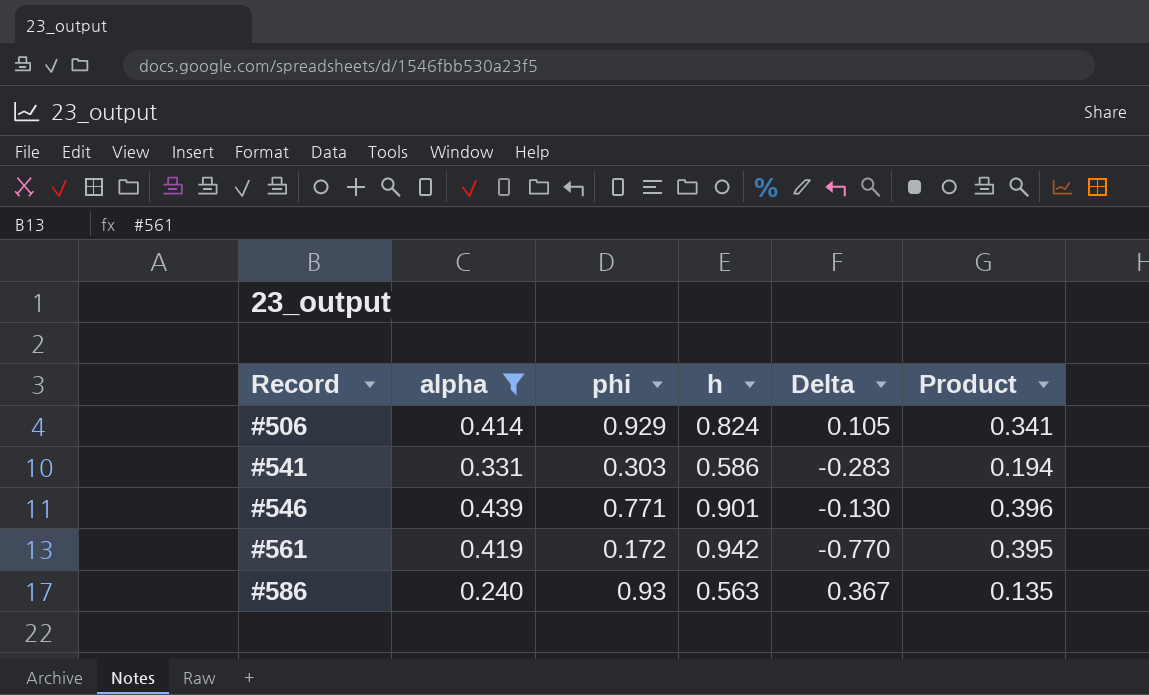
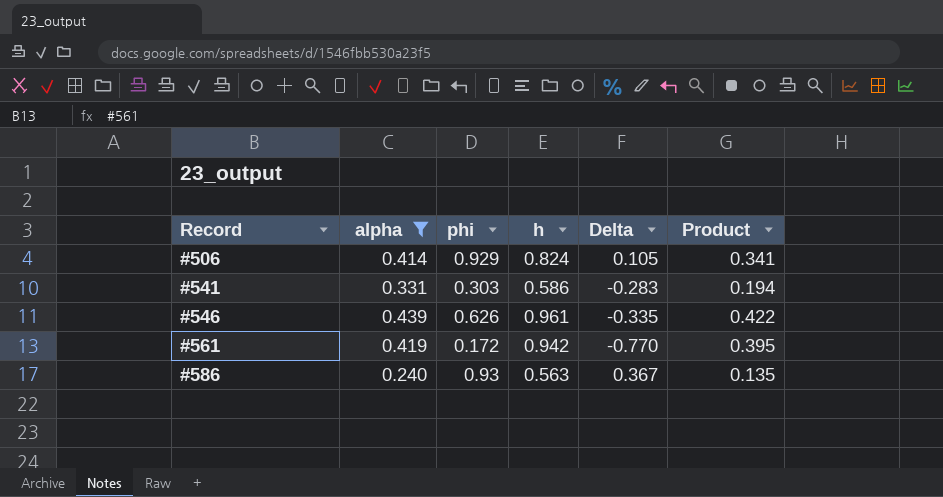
#546 | phi: 0.771 -> 0.626
#546 | h: 0.901 -> 0.961
#546 | Delta: -0.130 -> -0.335
#546 | Product: 0.396 -> 0.422

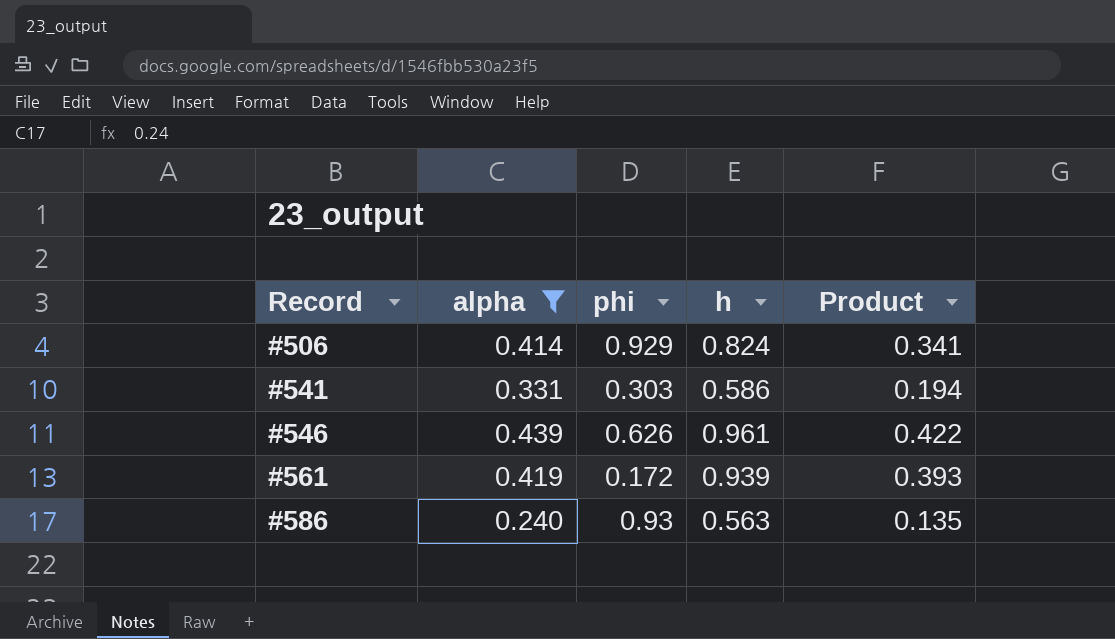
column Delta | formula: [phi] - [h] -> none
#561 | h: 0.942 -> 0.939
#561 | Product: 0.395 -> 0.393

